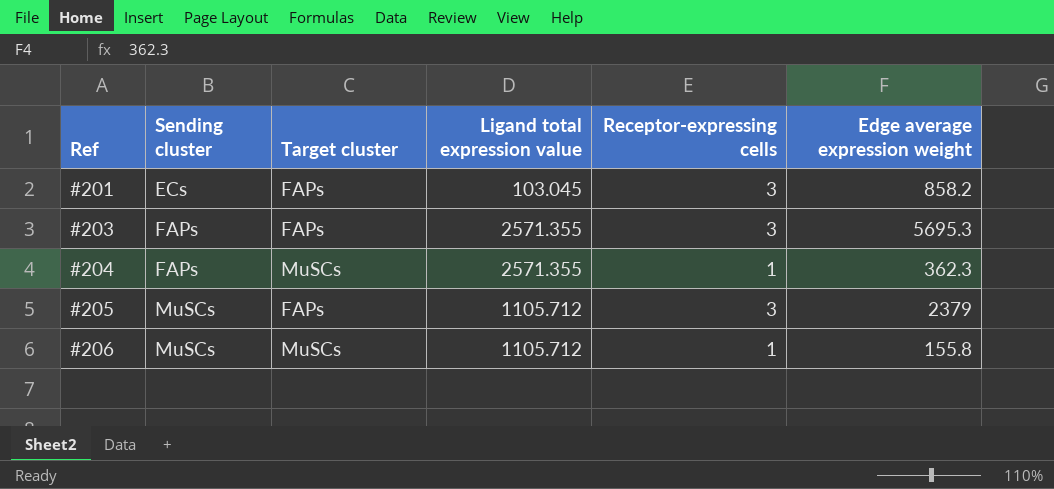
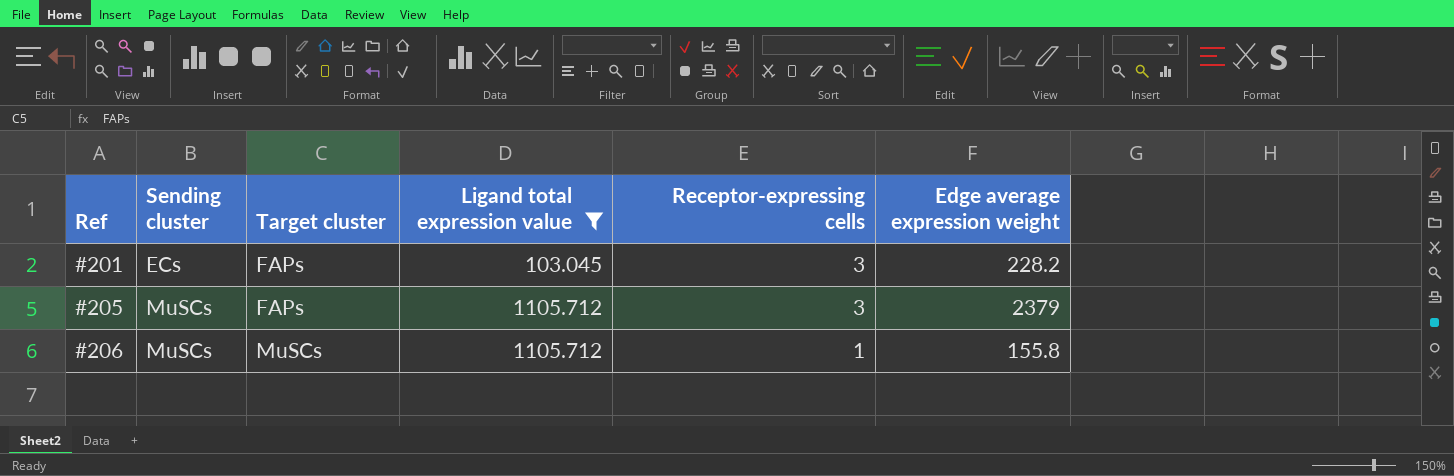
filter: none -> Ligand total expression value != 2571.355
#201 | Edge average expression weight: 858.2 -> 228.2

